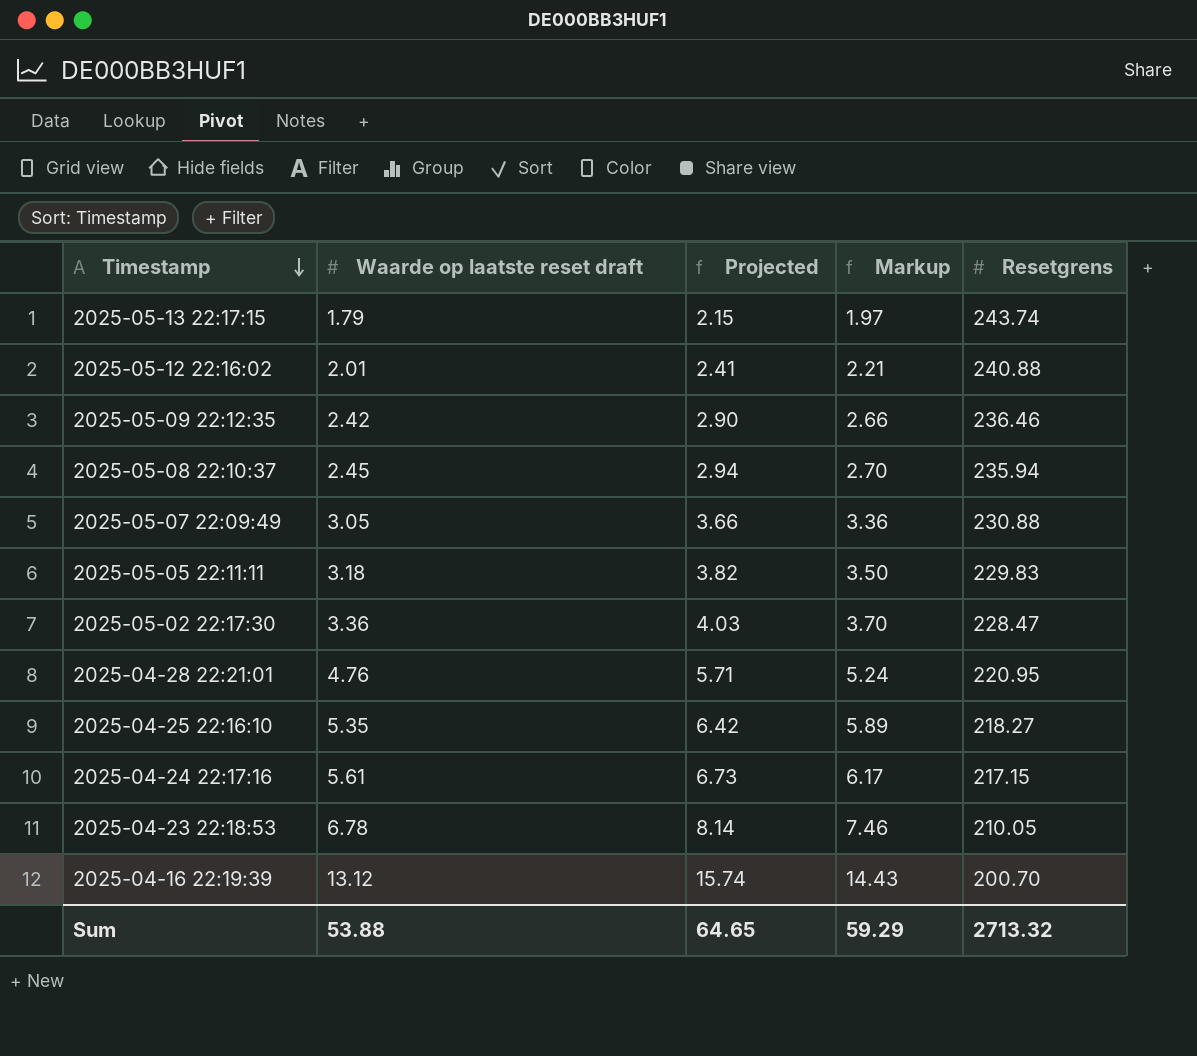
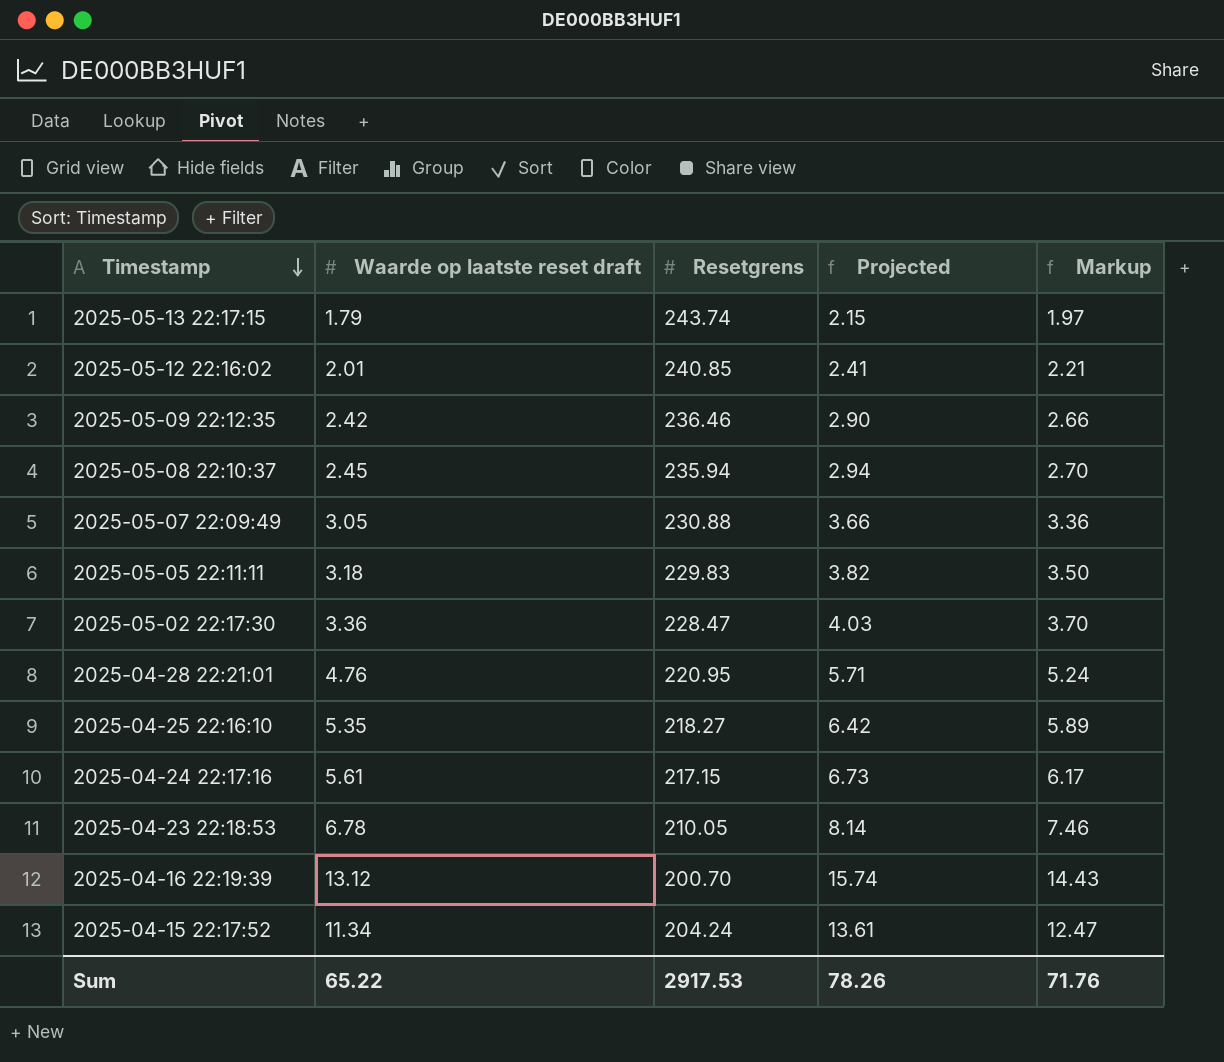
column Resetgrens | position: 5 -> 3
2025-05-12 22:16:02 | Resetgrens: 240.88 -> 240.85
row 2025-04-15 22:17:52: none -> 11.34 | 204.24 | 13.61 | 12.47
Sum | Waarde op laatste reset draft: 53.88 -> 65.22
Sum | Resetgrens: 2713.32 -> 2917.53
Sum | Projected: 64.65 -> 78.26
Sum | Markup: 59.29 -> 71.76

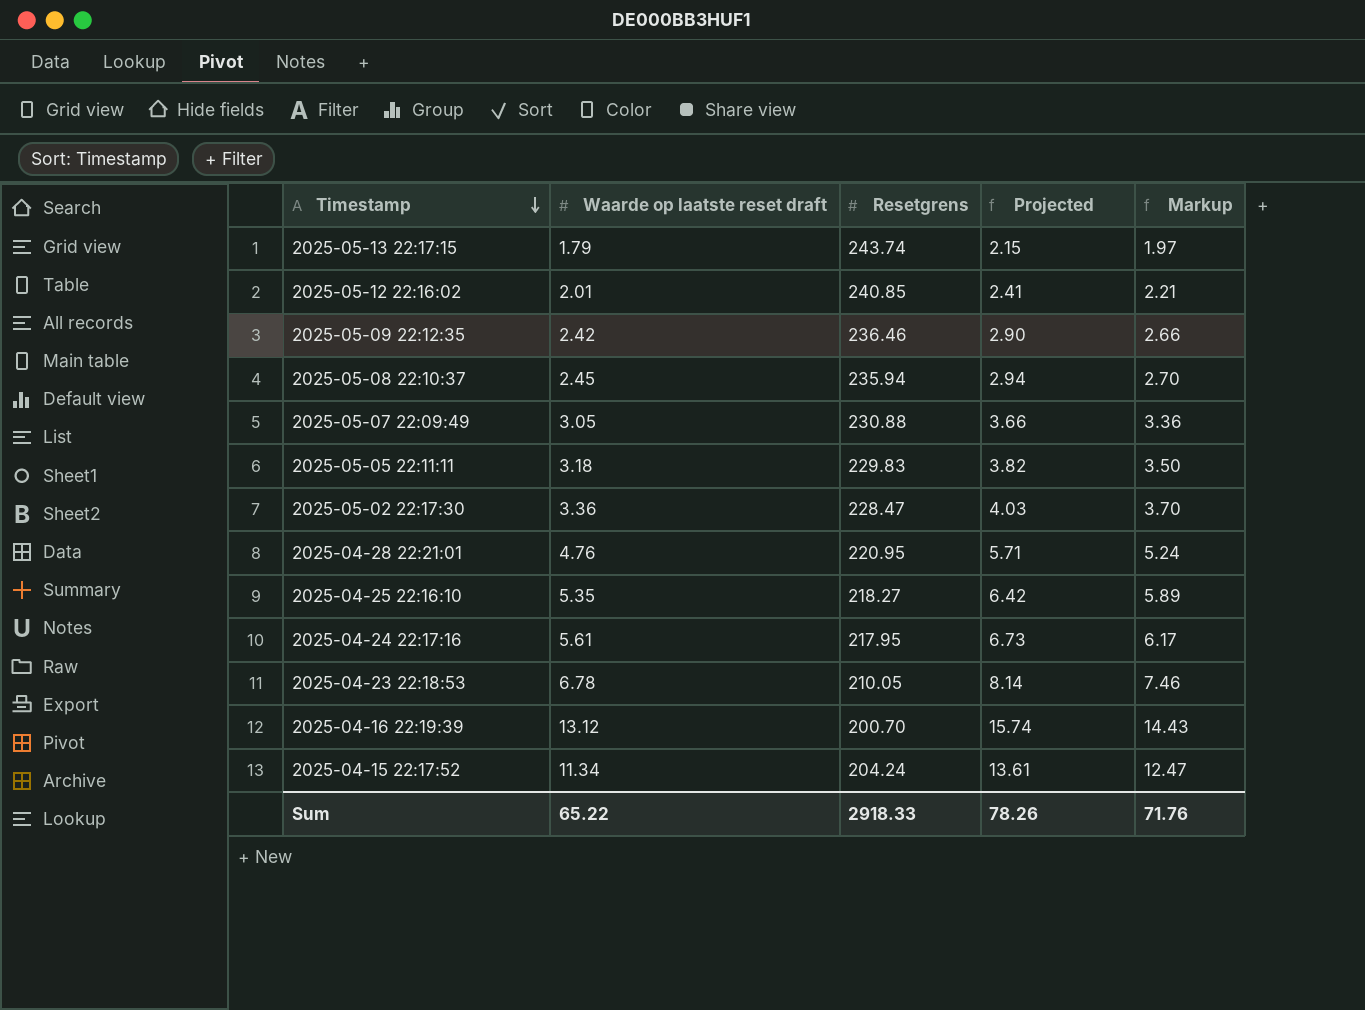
2025-04-24 22:17:16 | Resetgrens: 217.15 -> 217.95
Sum | Resetgrens: 2917.53 -> 2918.33

